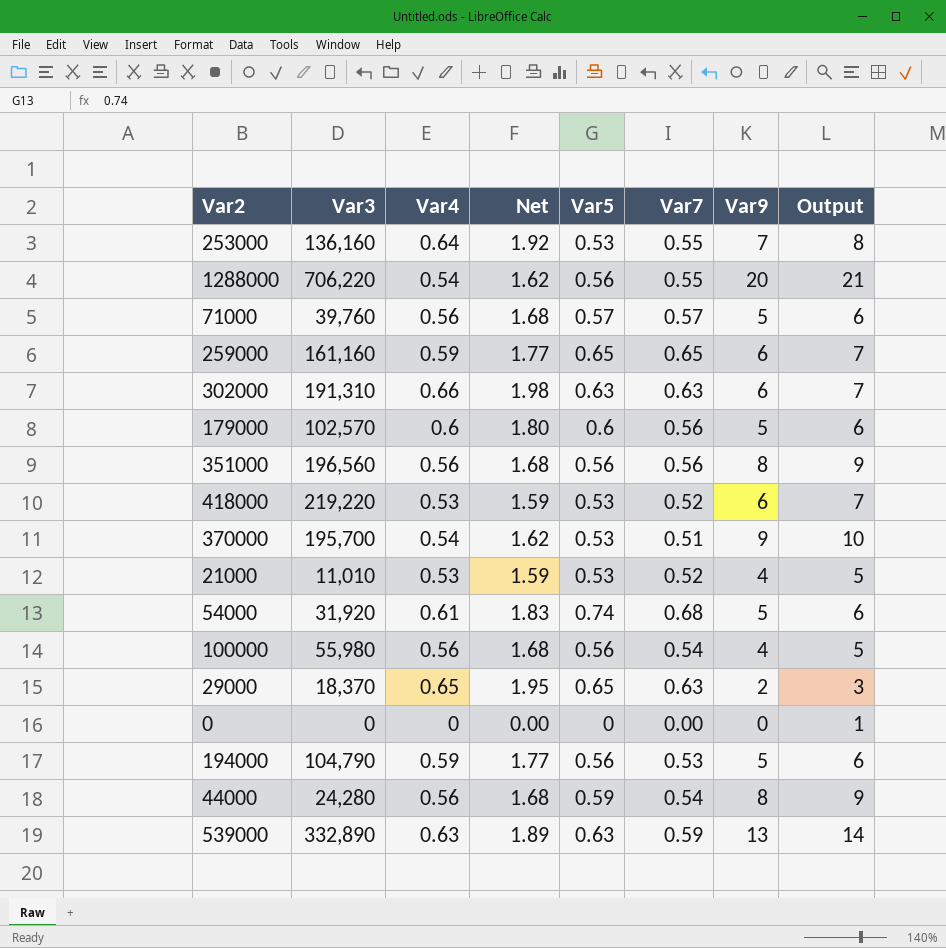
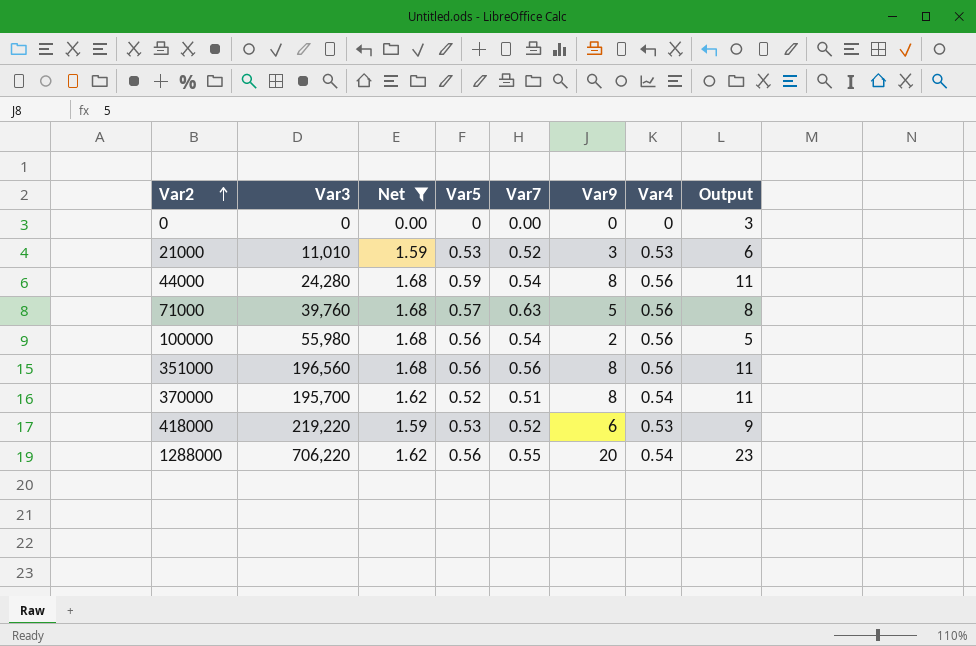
filter: none -> Net <= 1.68
row order: none -> Var2 ascending
column Var4 | position: 3 -> 7
column Output | formula: [Var9] + 1 -> [Var9] + 3
21000 | Var9: 4 -> 3
71000 | Var7: 0.57 -> 0.63
100000 | Var9: 4 -> 2
370000 | Var5: 0.53 -> 0.52
370000 | Var9: 9 -> 8

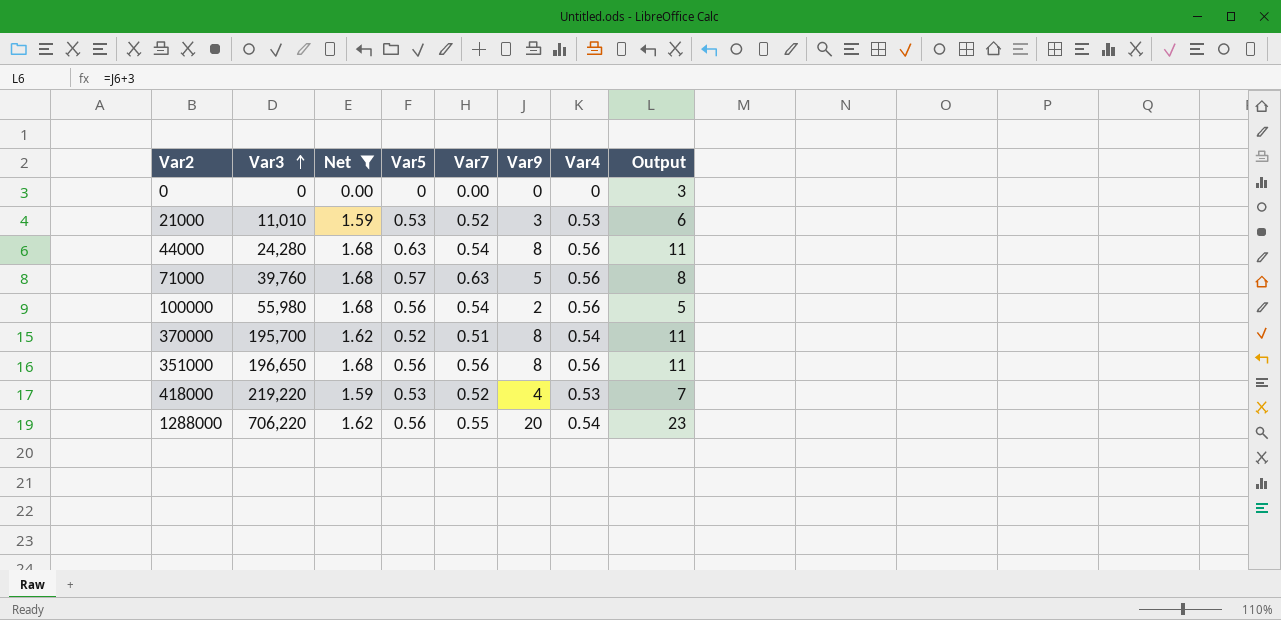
row order: Var2 ascending -> Var3 ascending
44000 | Var5: 0.59 -> 0.63
351000 | Var3: 196,560 -> 196,650
418000 | Var9: 6 -> 4
418000 | Output: 9 -> 7

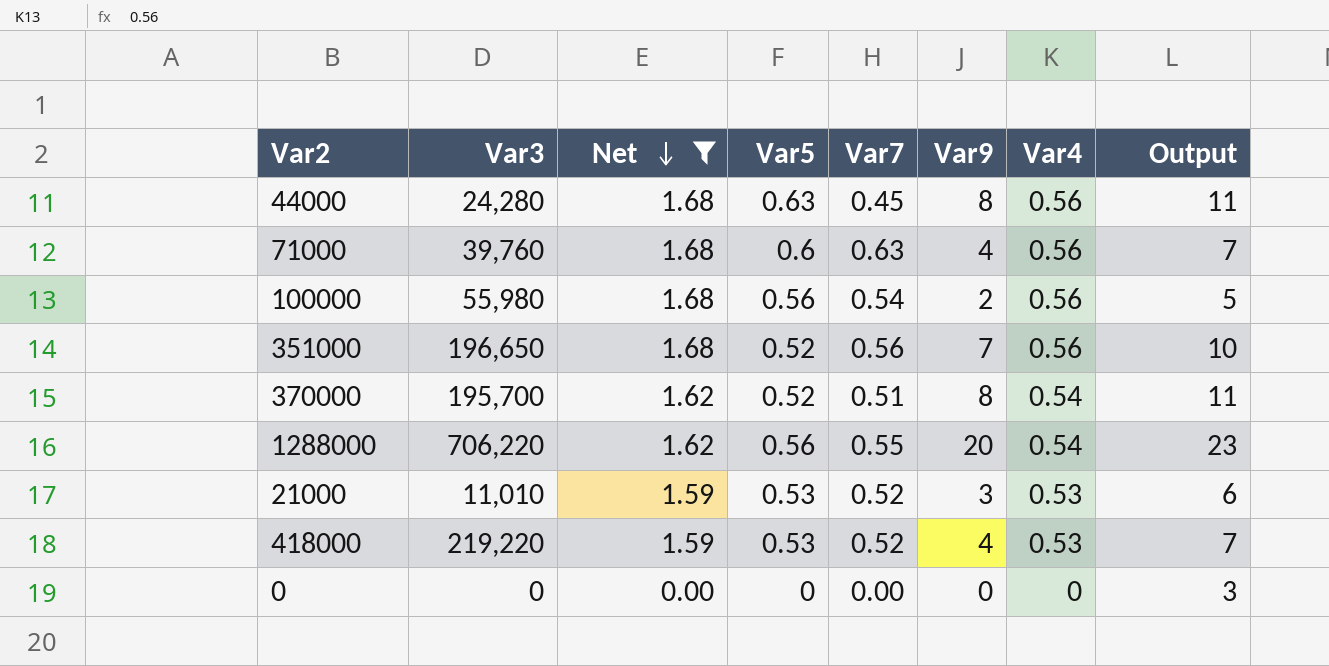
row order: Var3 ascending -> Net descending
44000 | Var7: 0.54 -> 0.45
71000 | Var5: 0.57 -> 0.6
71000 | Var9: 5 -> 4
71000 | Output: 8 -> 7
351000 | Var5: 0.56 -> 0.52
351000 | Var9: 8 -> 7
351000 | Output: 11 -> 10

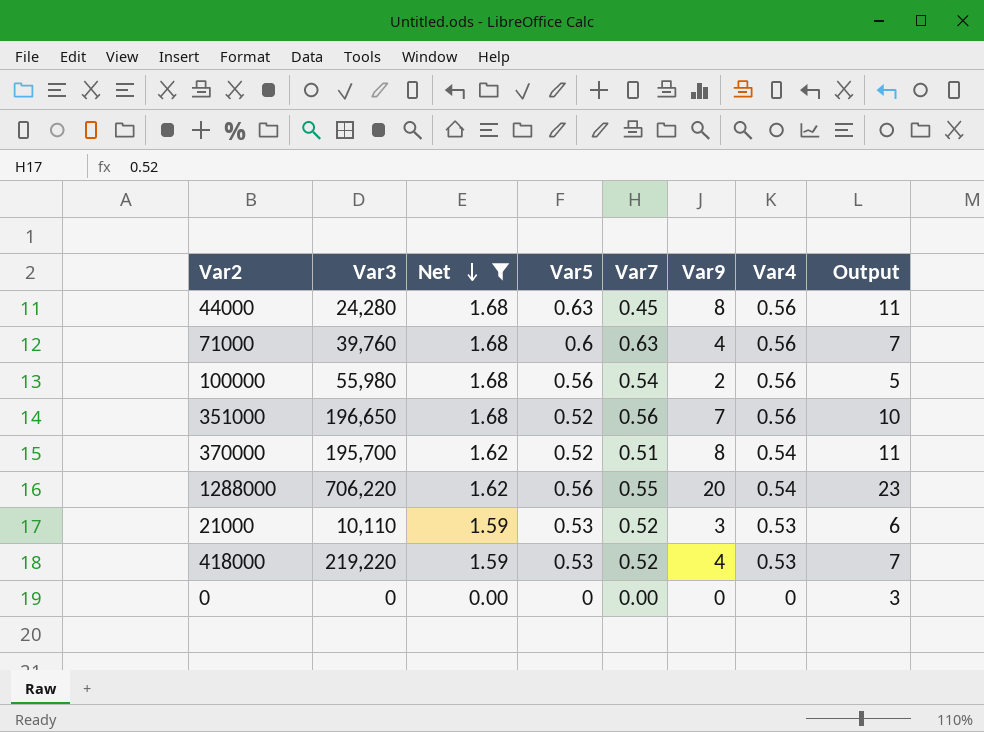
21000 | Var3: 11,010 -> 10,110

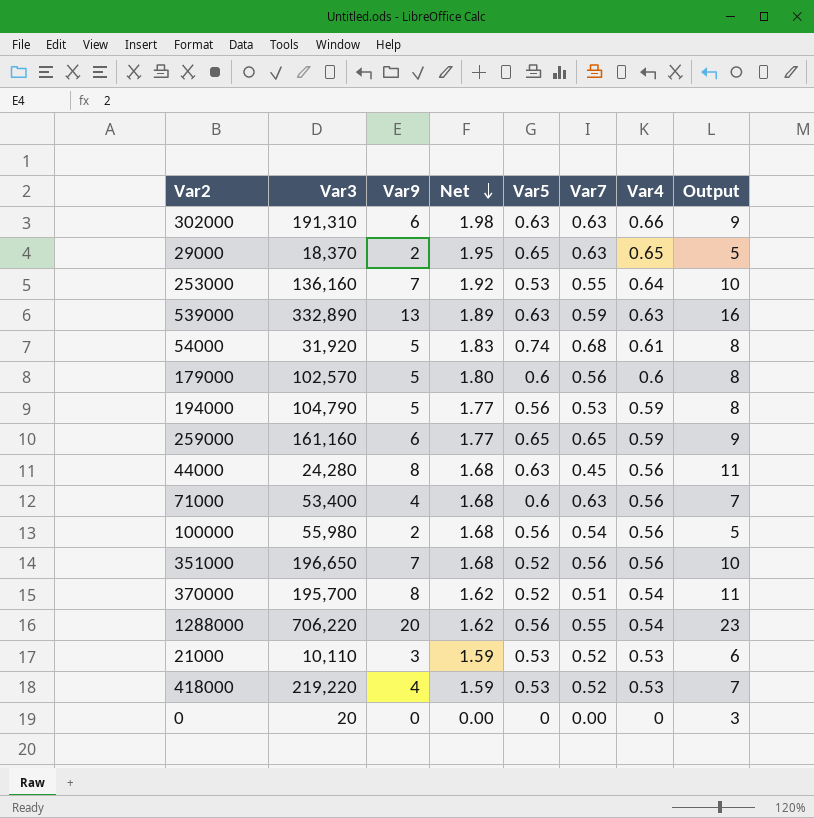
filter: Net <= 1.68 -> none
column Var9 | position: 6 -> 3
71000 | Var3: 39,760 -> 53,400
0 | Var3: 0 -> 20

